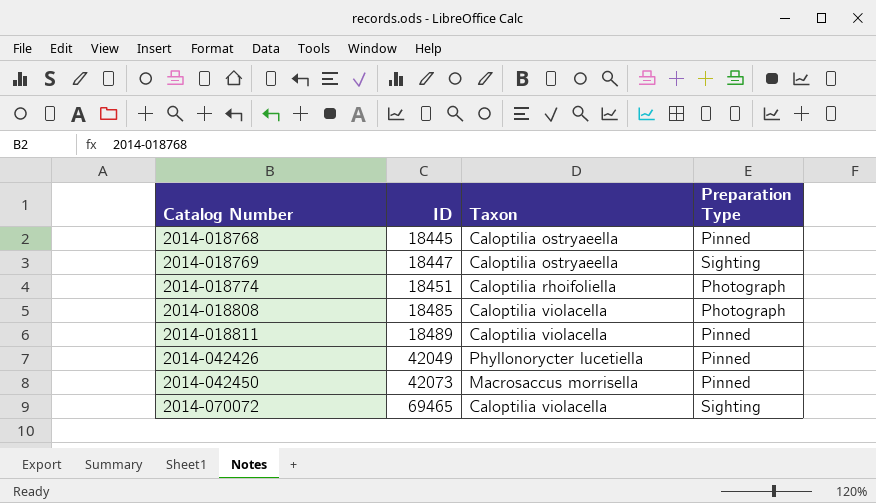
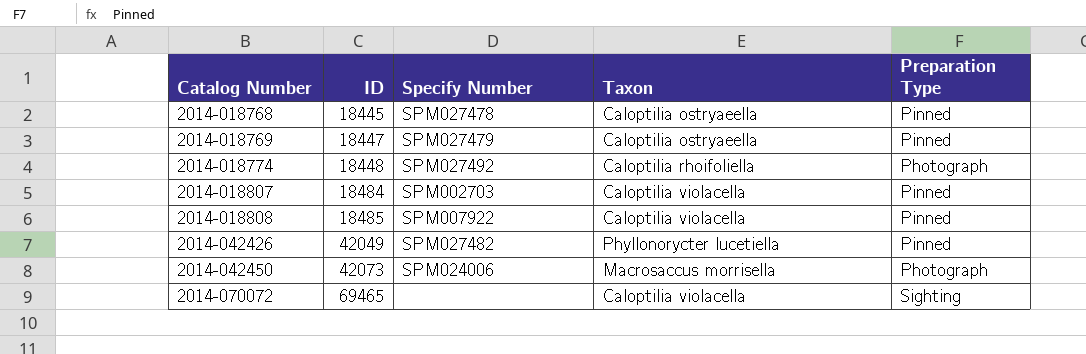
column Specify Number | position: none -> 3
row 2014-018811: 18489 | Caloptilia violacella | Pinned -> none
2014-018769 | Preparation Type: Sighting -> Pinned
2014-018774 | ID: 18451 -> 18448
row 2014-018807: none -> 18484 | SPM002703 | Caloptilia violacella | Pinned
2014-018808 | Preparation Type: Photograph -> Pinned
2014-042450 | Preparation Type: Pinned -> Photograph

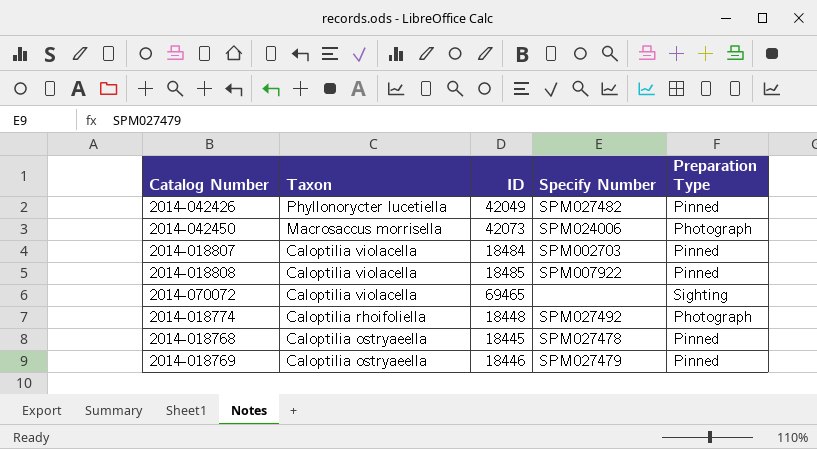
row order: Catalog Number ascending -> Taxon descending
column Taxon | position: 4 -> 2
2014-018769 | ID: 18447 -> 18446

